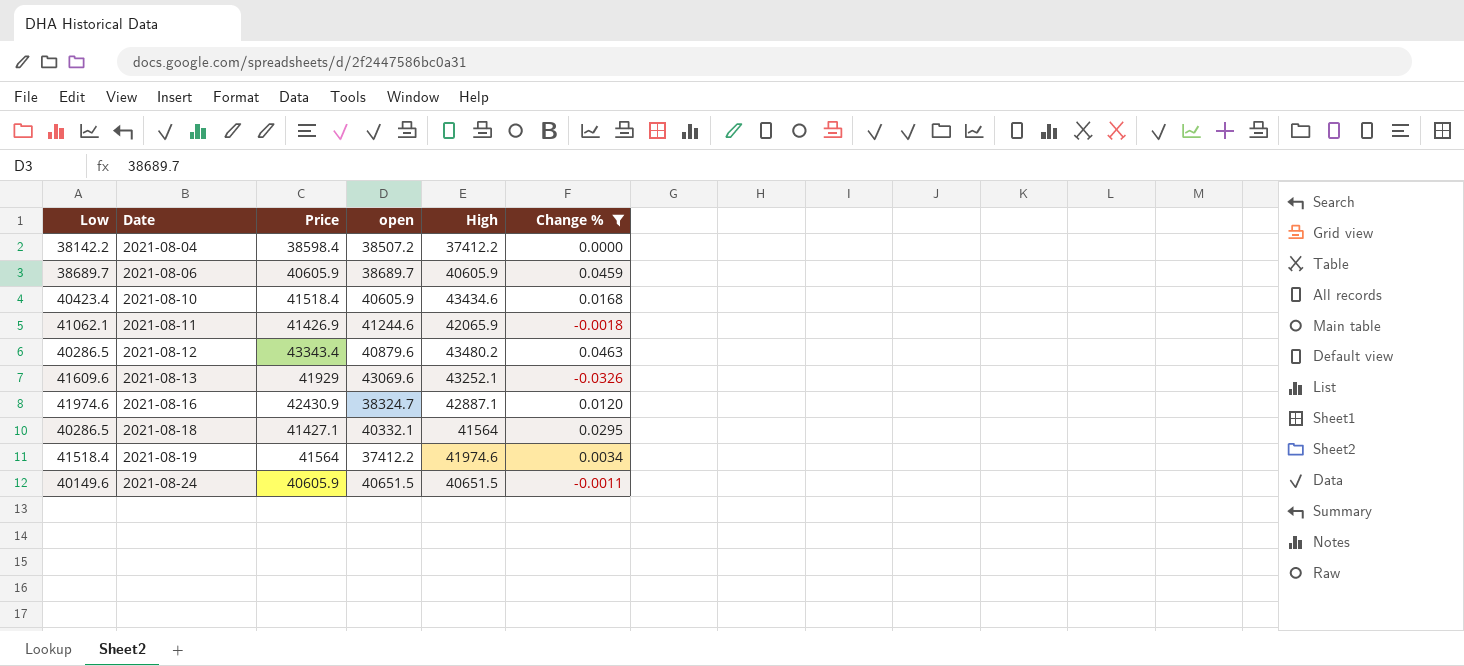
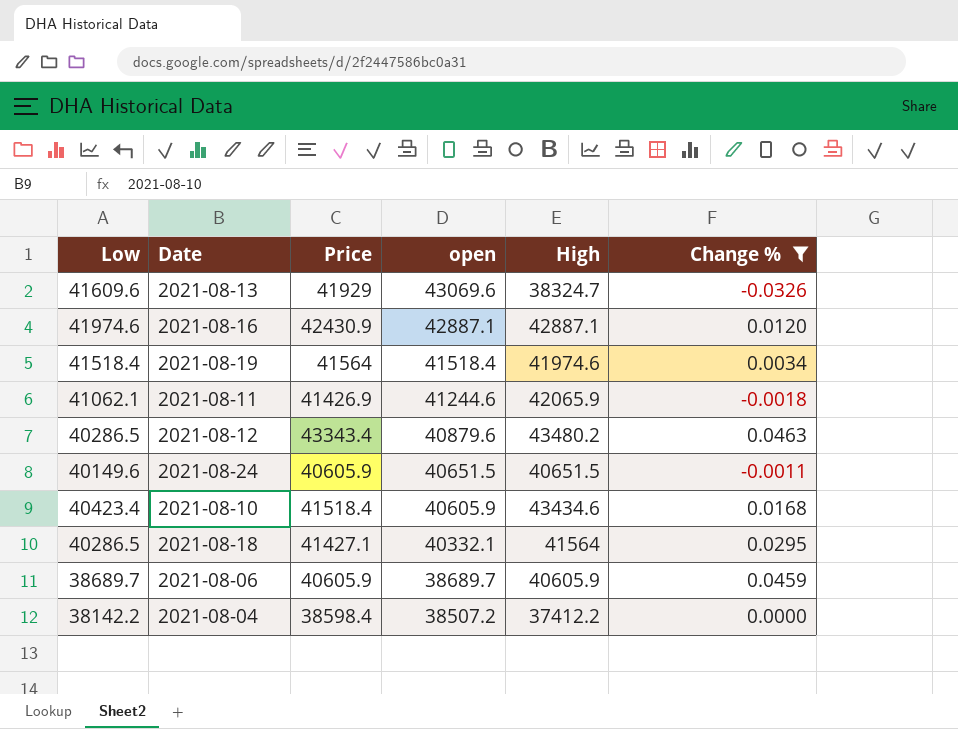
row order: Date ascending -> open descending
2021-08-13 | High: 43252.1 -> 38324.7
2021-08-16 | open: 38324.7 -> 42887.1
2021-08-19 | open: 37412.2 -> 41518.4

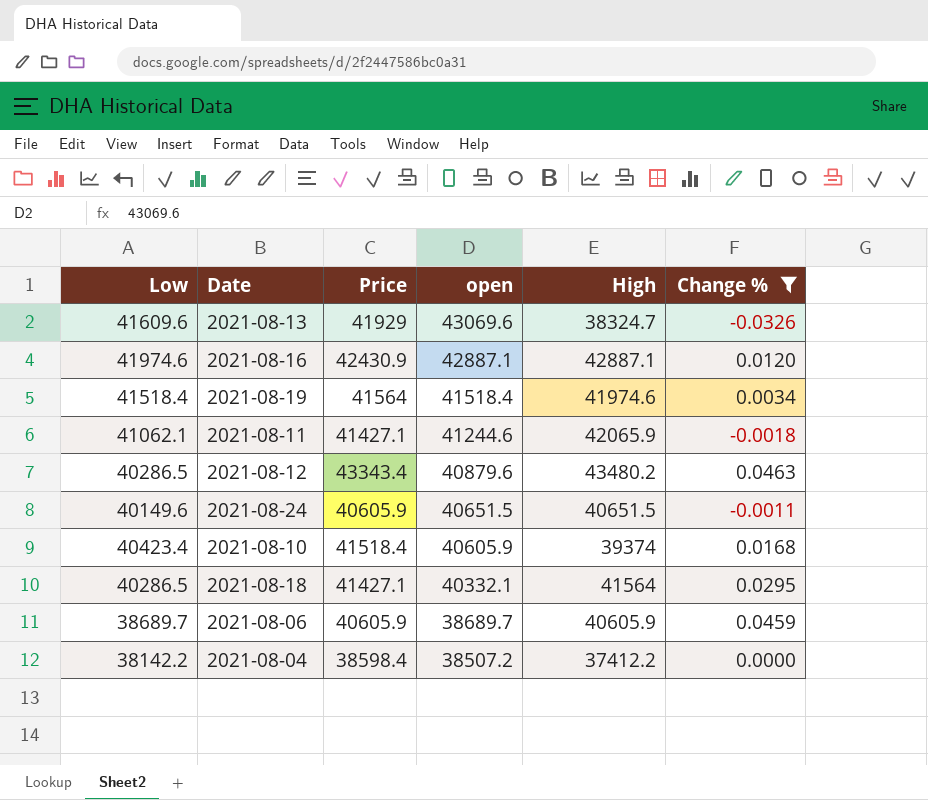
2021-08-11 | Price: 41426.9 -> 41427.1
2021-08-10 | High: 43434.6 -> 39374

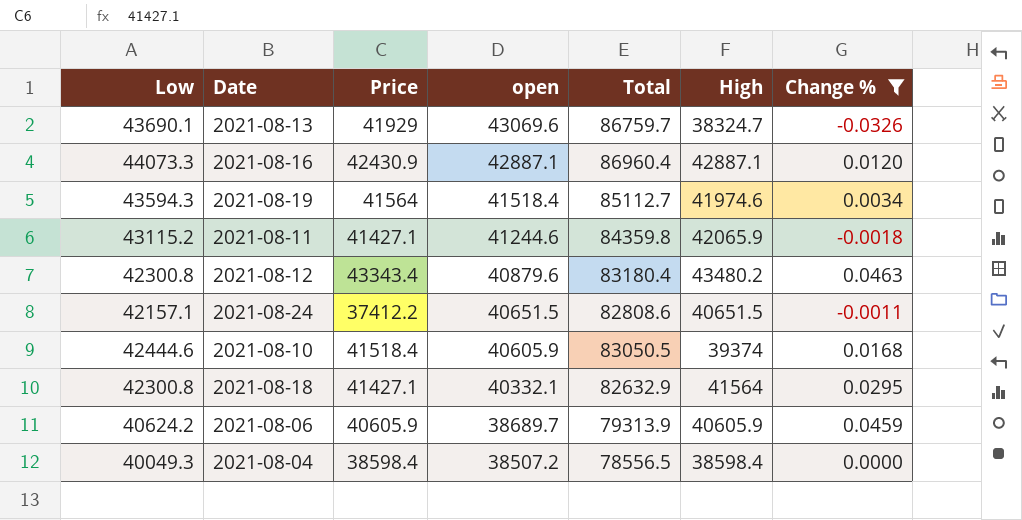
column Total | formula: none -> [Low] + [open]
2021-08-13 | Low: 41609.6 -> 43690.1
2021-08-16 | Low: 41974.6 -> 44073.3
2021-08-19 | Low: 41518.4 -> 43594.3
2021-08-11 | Low: 41062.1 -> 43115.2
2021-08-12 | Low: 40286.5 -> 42300.8
2021-08-24 | Low: 40149.6 -> 42157.1
2021-08-24 | Price: 40605.9 -> 37412.2
2021-08-10 | Low: 40423.4 -> 42444.6
2021-08-18 | Low: 40286.5 -> 42300.8
2021-08-06 | Low: 38689.7 -> 40624.2
2021-08-04 | Low: 38142.2 -> 40049.3
2021-08-04 | High: 37412.2 -> 38598.4

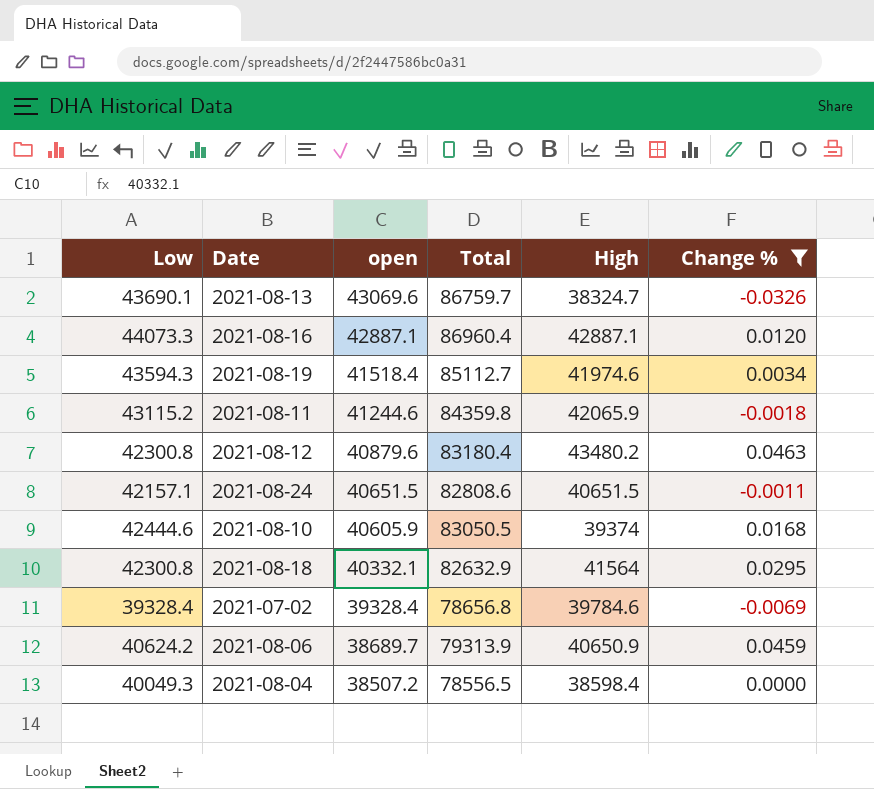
column Price | position: 3 -> none
row 2021-07-02: none -> 39328.4 | 39328.4 | 78656.8 | 39784.6 | -0.0069
2021-08-06 | High: 40605.9 -> 40650.9

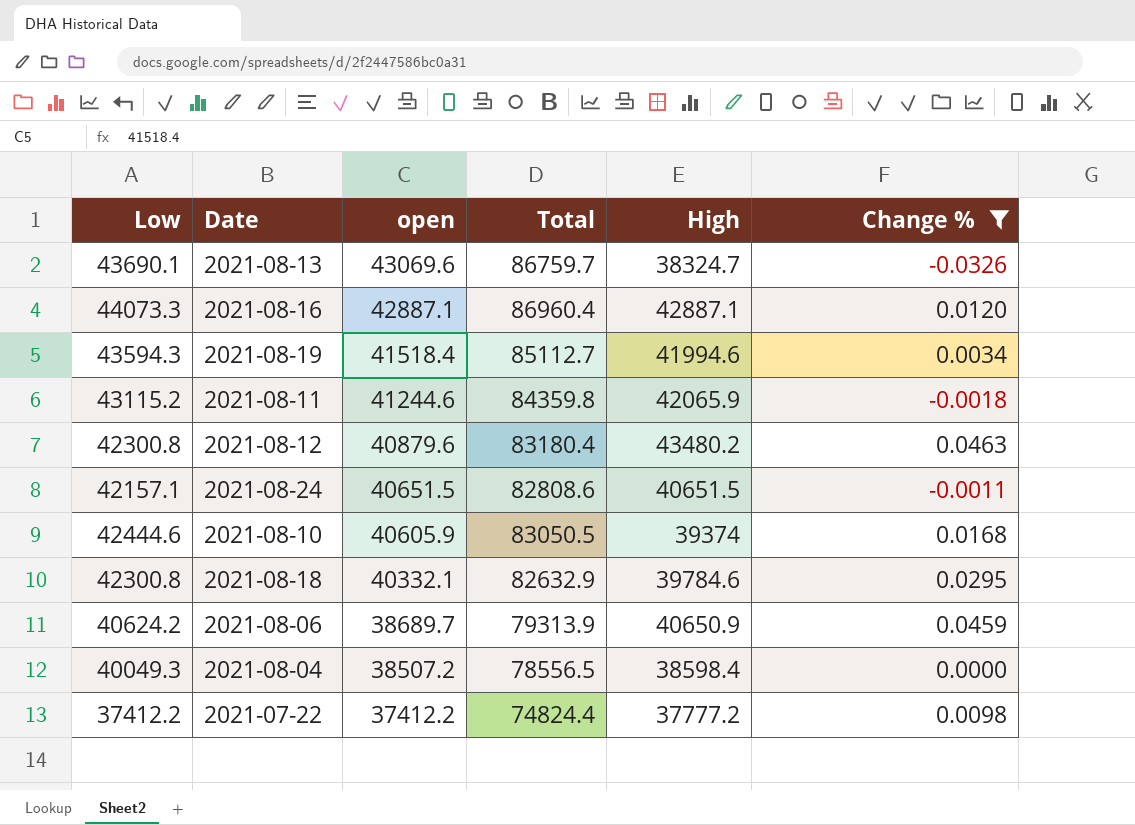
row 2021-07-02: 39328.4 | 39328.4 | 78656.8 | 39784.6 | -0.0069 -> none
2021-08-19 | High: 41974.6 -> 41994.6
2021-08-18 | High: 41564 -> 39784.6
row 2021-07-22: none -> 37412.2 | 37412.2 | 74824.4 | 37777.2 | 0.0098

